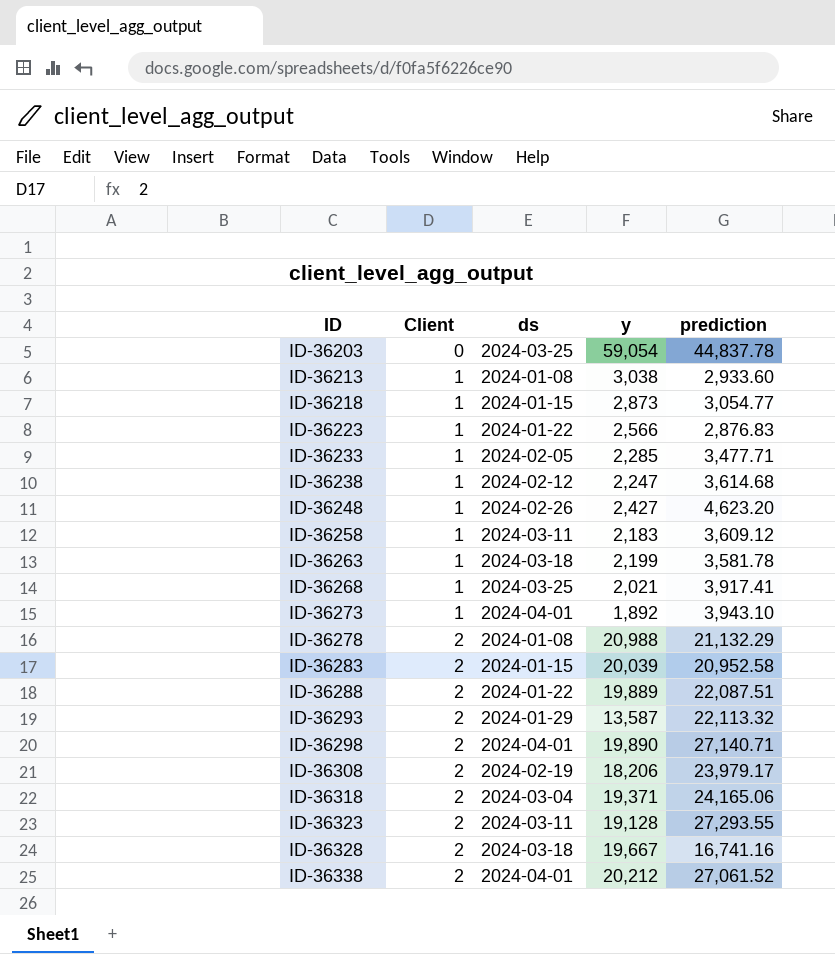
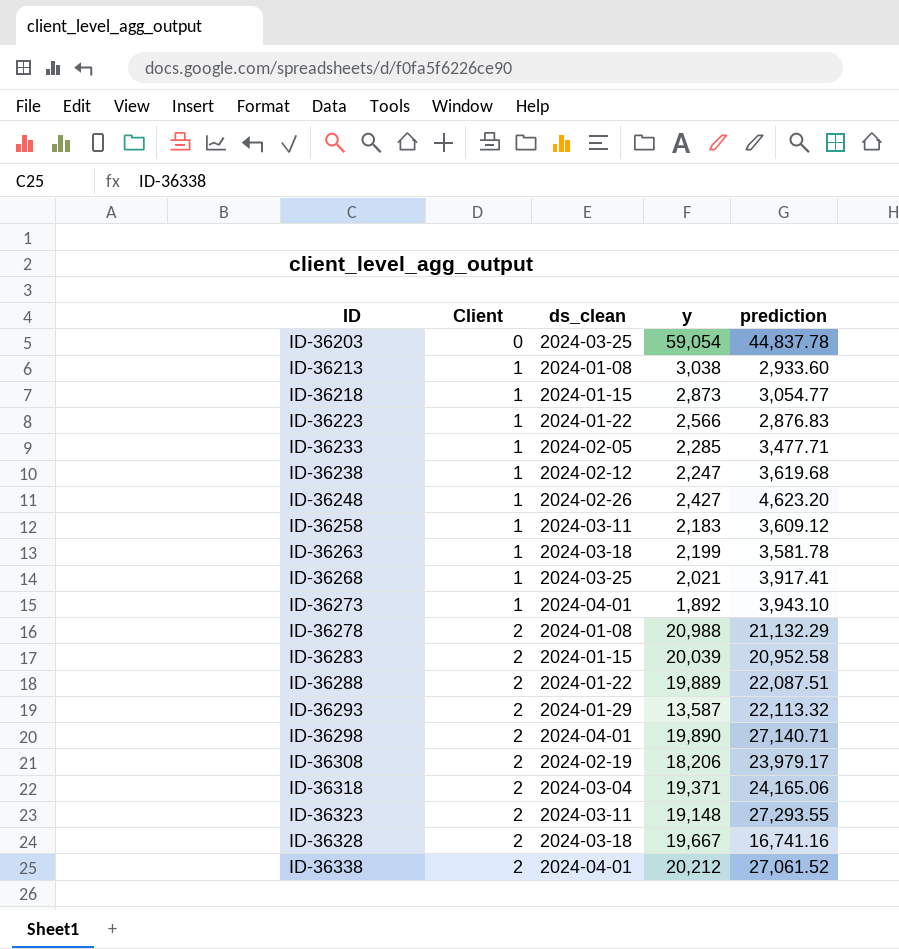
column name: ds -> ds_clean
ID-36238 | prediction: 3,614.68 -> 3,619.68
ID-36323 | y: 19,128 -> 19,148

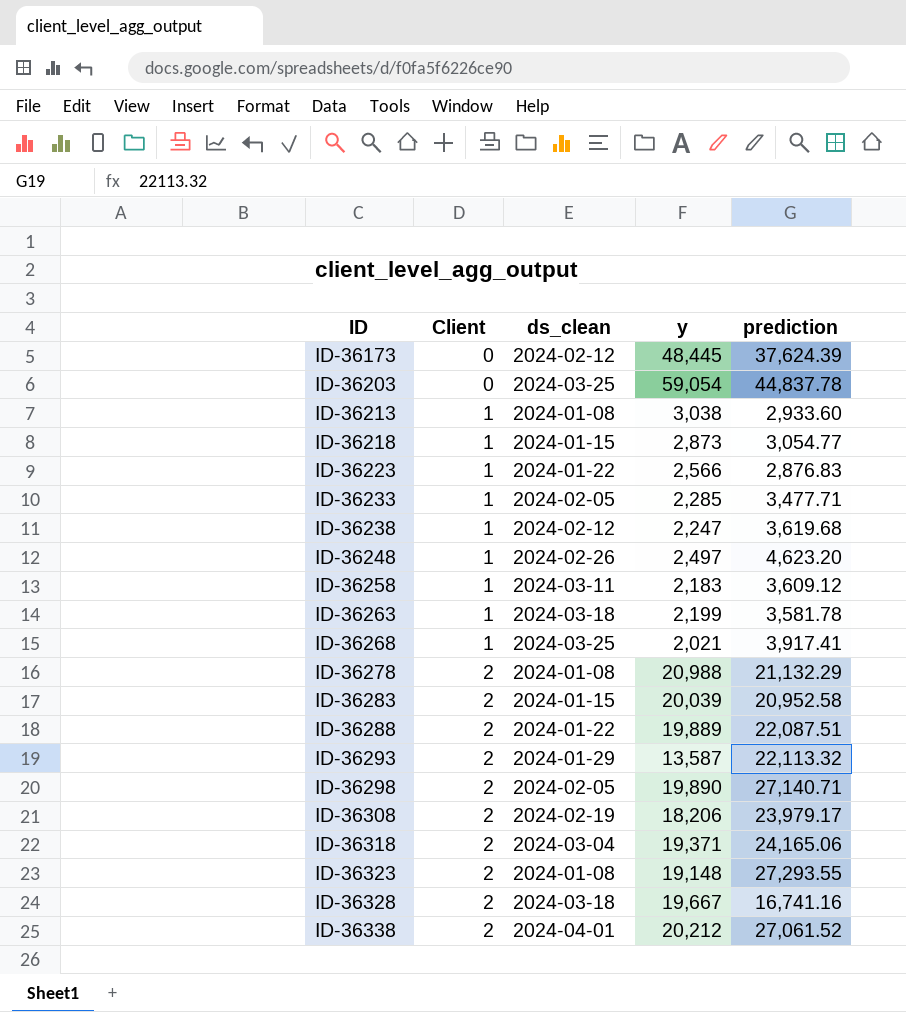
row ID-36273: 1 | 2024-04-01 | 1,892 | 3,943.10 -> none
row ID-36173: none -> 0 | 2024-02-12 | 48,445 | 37,624.39
ID-36248 | y: 2,427 -> 2,497
ID-36298 | ds_clean: 2024-04-01 -> 2024-02-05
ID-36323 | ds_clean: 2024-03-11 -> 2024-01-08

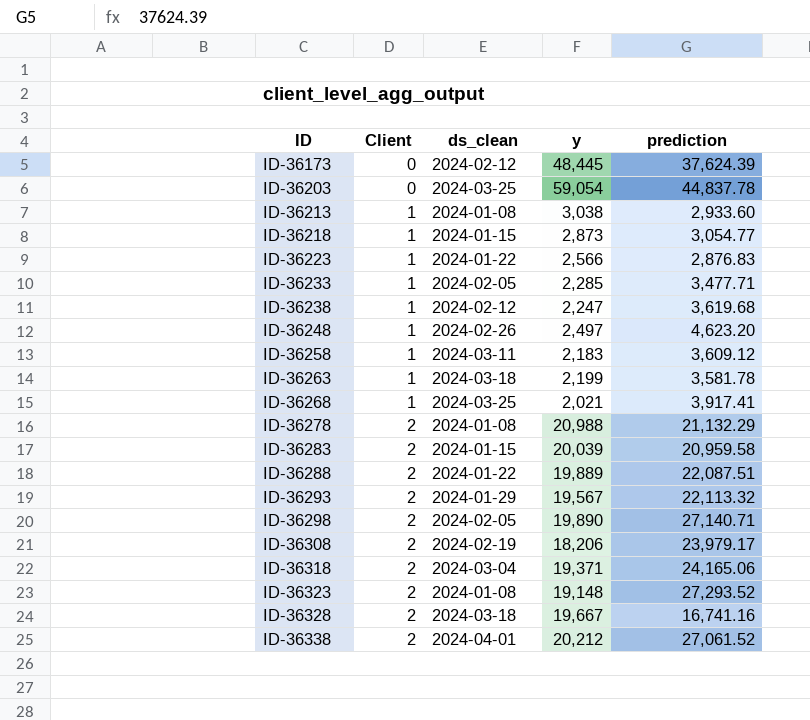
ID-36283 | prediction: 20,952.58 -> 20,959.58
ID-36293 | y: 13,587 -> 19,567
ID-36323 | prediction: 27,293.55 -> 27,293.52

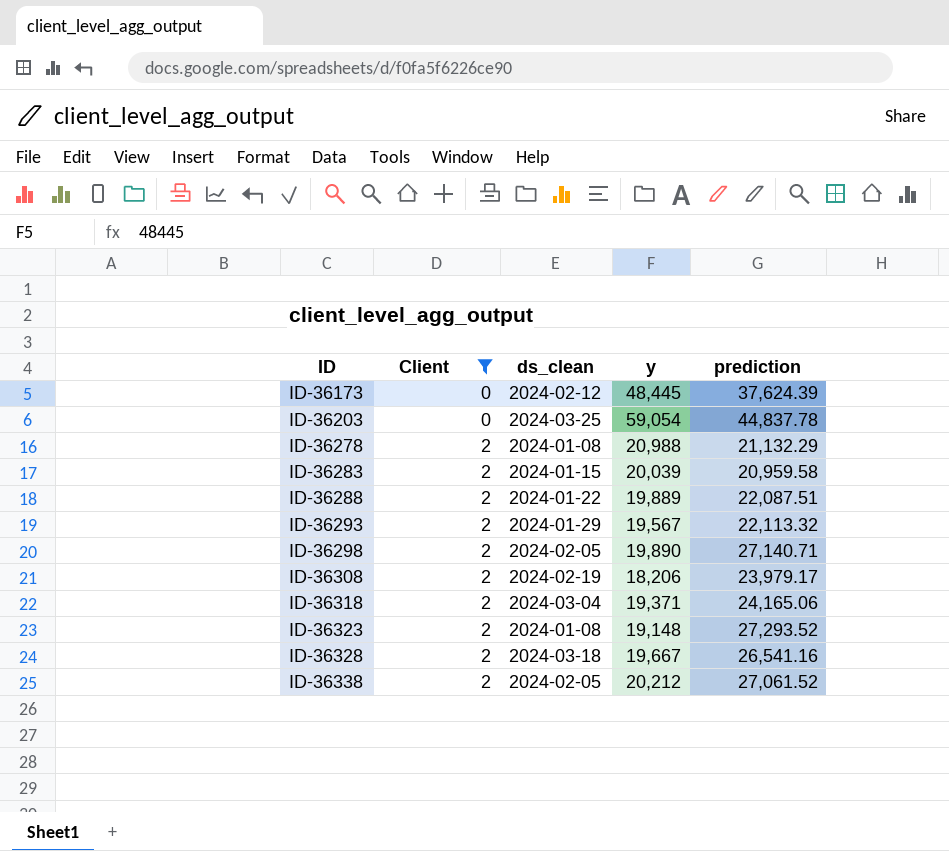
filter: none -> Client != 1
ID-36328 | prediction: 16,741.16 -> 26,541.16
ID-36338 | ds_clean: 2024-04-01 -> 2024-02-05

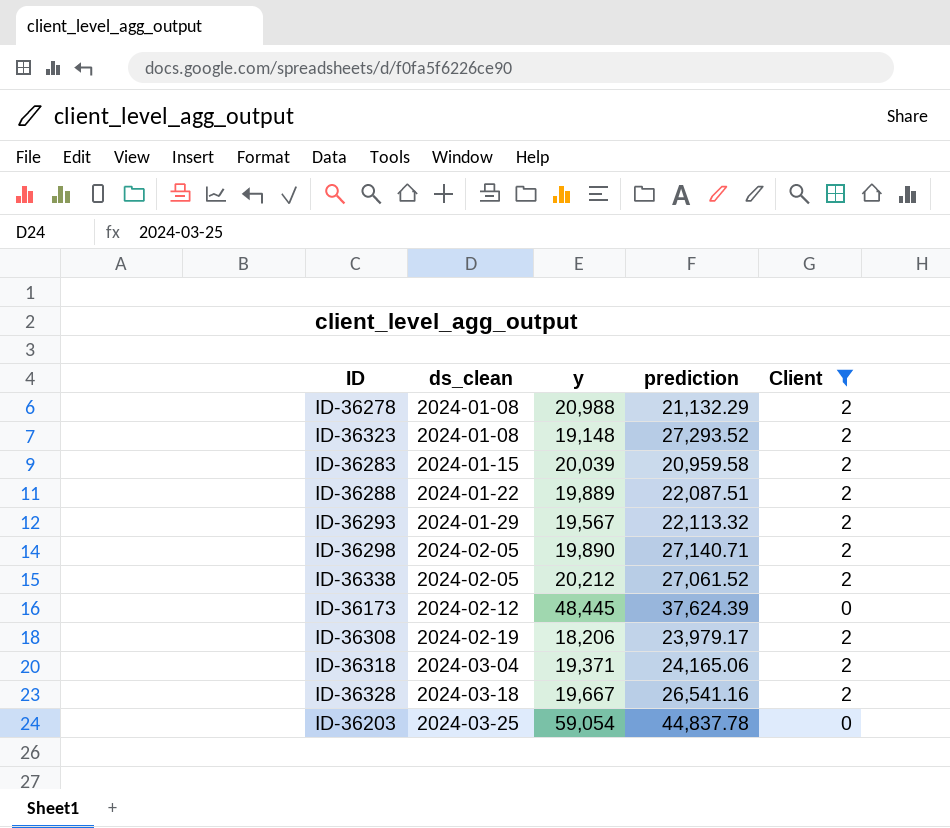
row order: ID ascending -> ds_clean ascending
column Client | position: 2 -> 5

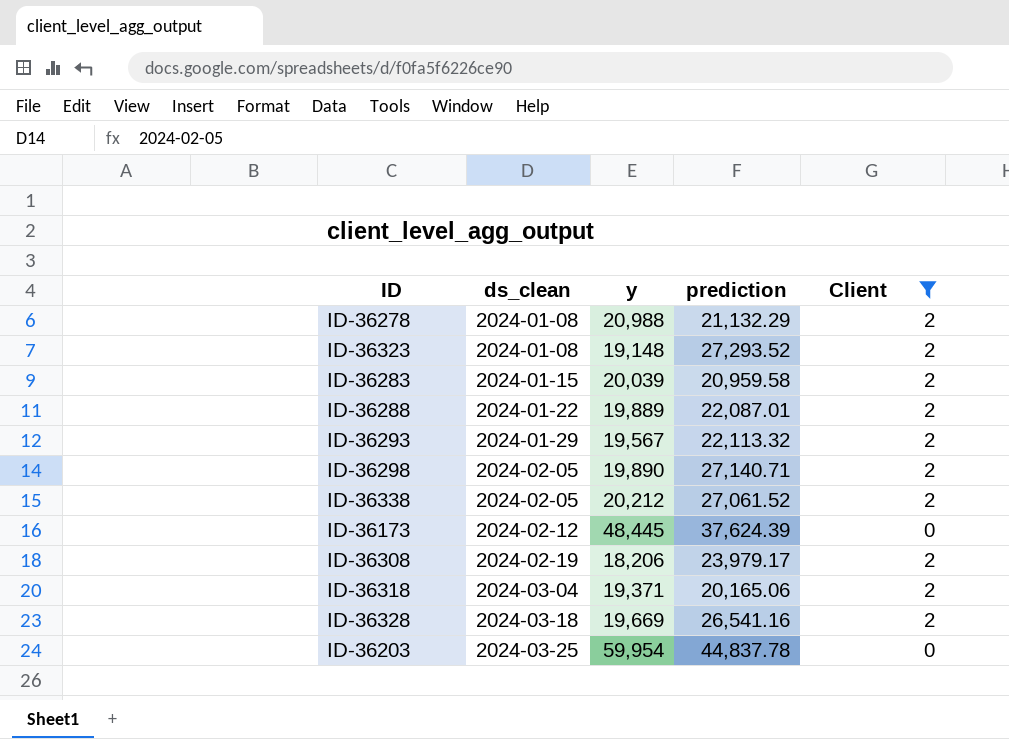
ID-36288 | prediction: 22,087.51 -> 22,087.01
ID-36318 | prediction: 24,165.06 -> 20,165.06
ID-36328 | y: 19,667 -> 19,669
ID-36203 | y: 59,054 -> 59,954

